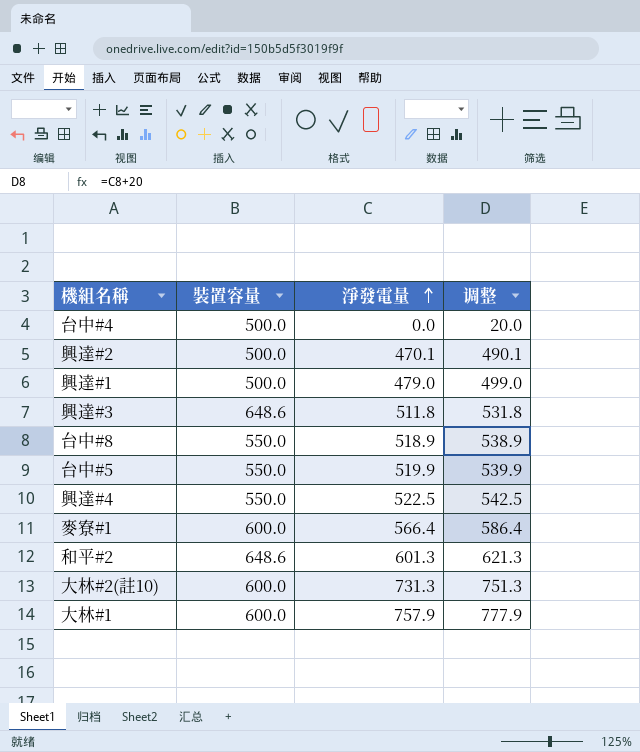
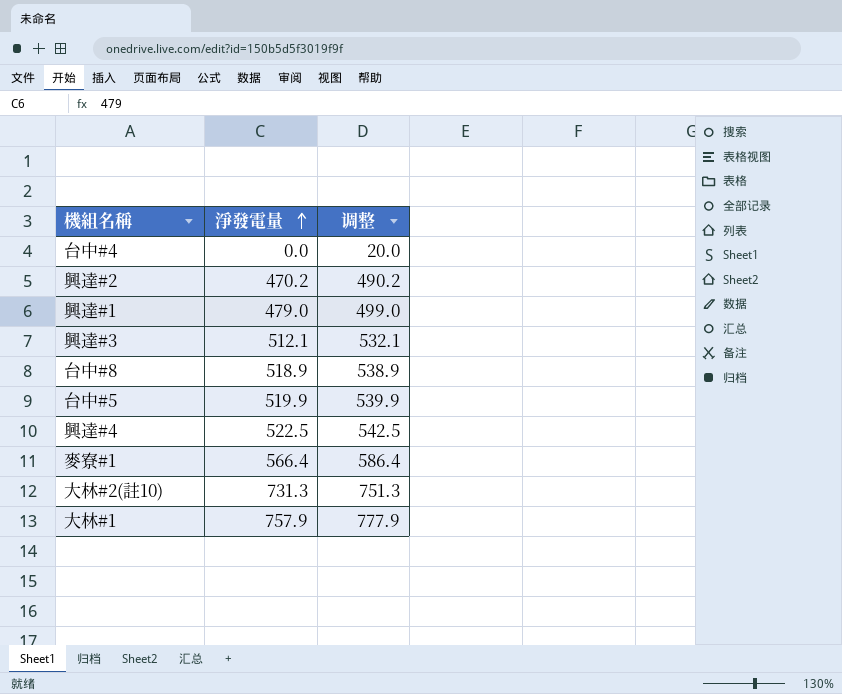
column 裝置容量 | position: 2 -> none
row 和平#2: 648.6 | 601.3 | 621.3 -> none
興達#2 | 淨發電量: 470.1 -> 470.2
興達#2 | 调整: 490.1 -> 490.2
興達#3 | 淨發電量: 511.8 -> 512.1
興達#3 | 调整: 531.8 -> 532.1

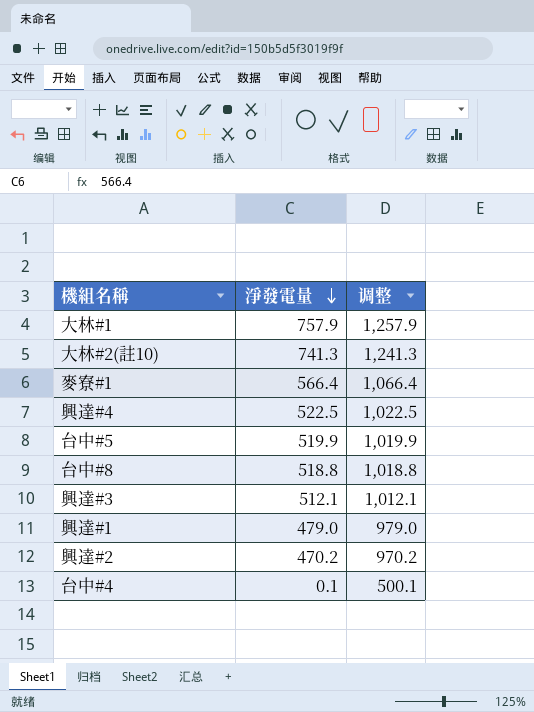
row order: 淨發電量 ascending -> 淨發電量 descending
column 调整 | formula: [淨發電量] + 20 -> [淨發電量] + 500
大林#2(註10) | 淨發電量: 731.3 -> 741.3
台中#8 | 淨發電量: 518.9 -> 518.8
台中#4 | 淨發電量: 0.0 -> 0.1

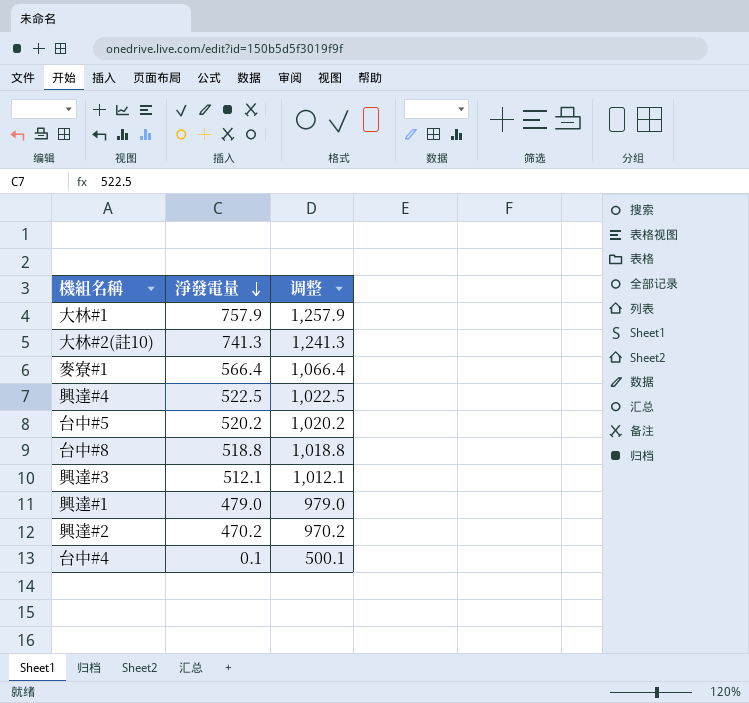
台中#5 | 淨發電量: 519.9 -> 520.2
台中#5 | 调整: 1,019.9 -> 1,020.2

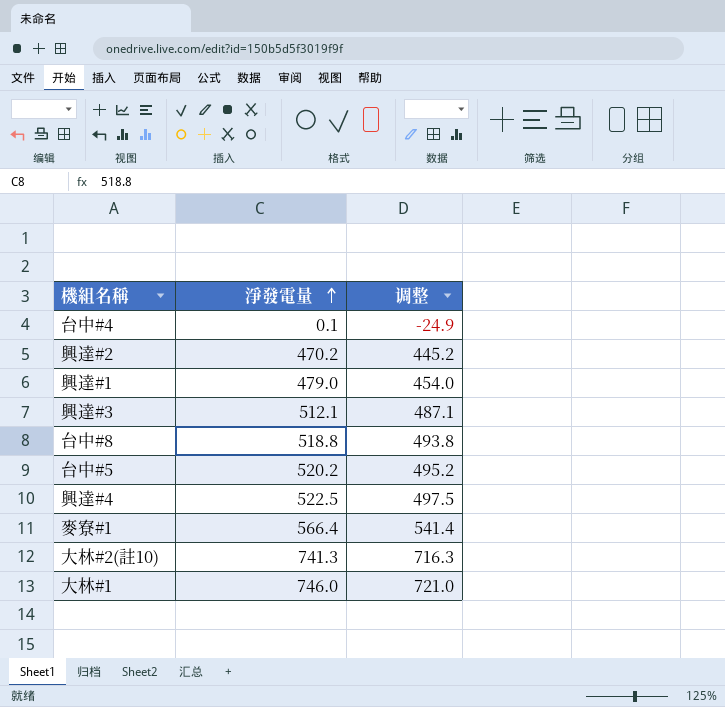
row order: 淨發電量 descending -> 淨發電量 ascending
column 调整 | formula: [淨發電量] + 500 -> [淨發電量] - 25
大林#1 | 淨發電量: 757.9 -> 746.0

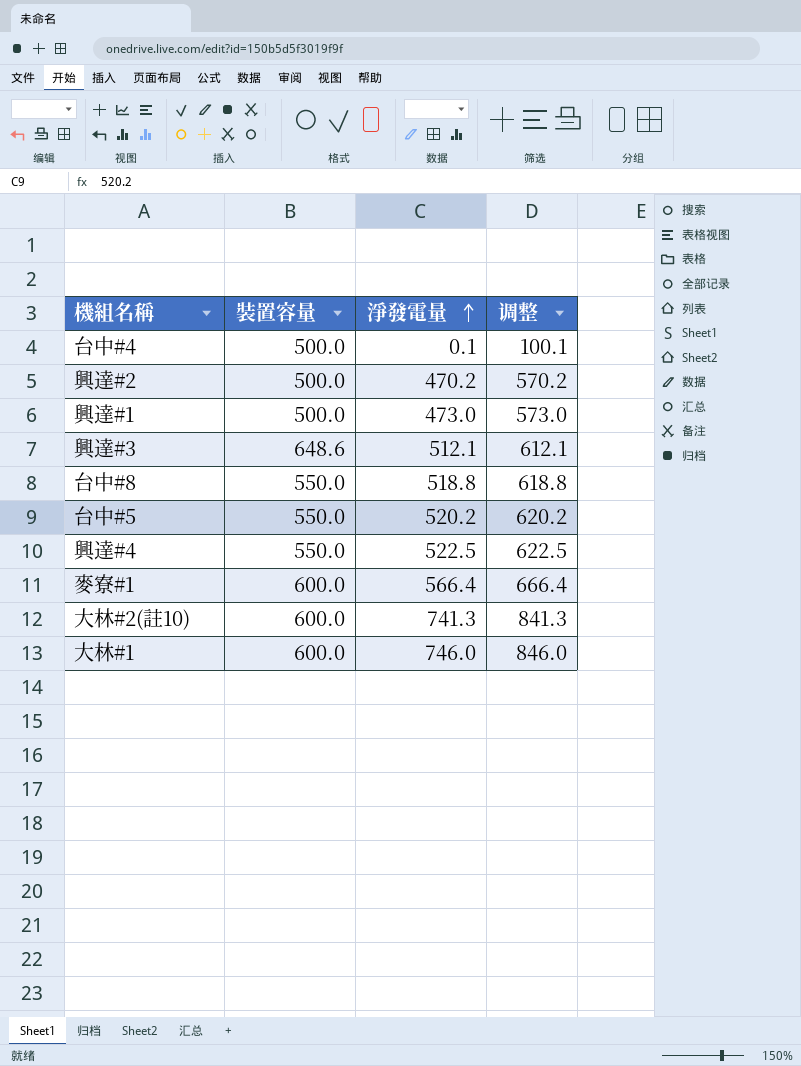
column 裝置容量 | position: none -> 2
column 调整 | formula: [淨發電量] - 25 -> [淨發電量] + 100
興達#1 | 淨發電量: 479.0 -> 473.0

